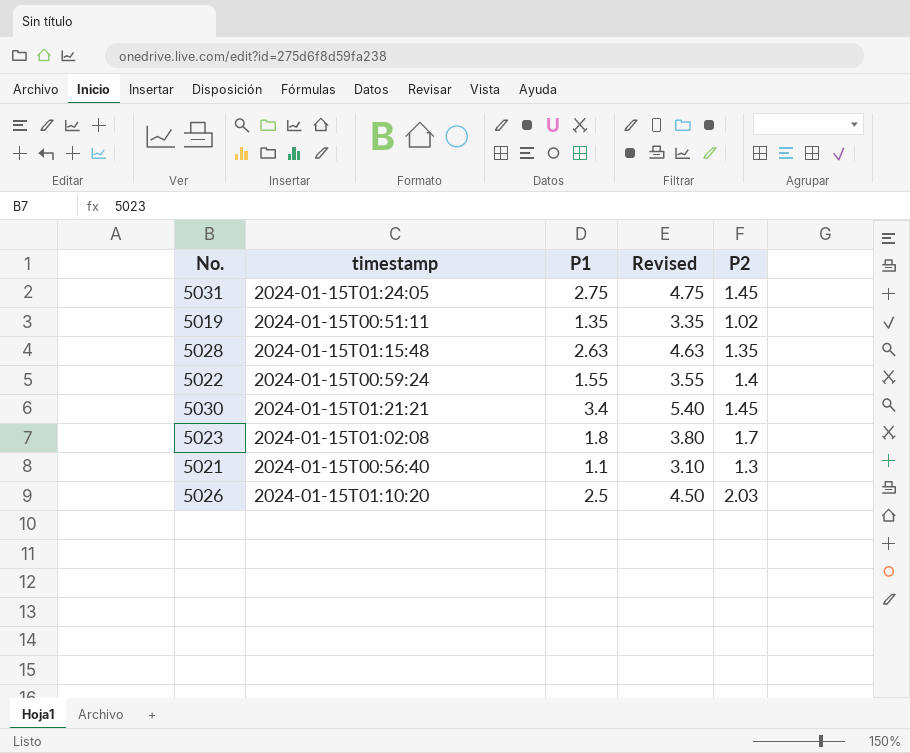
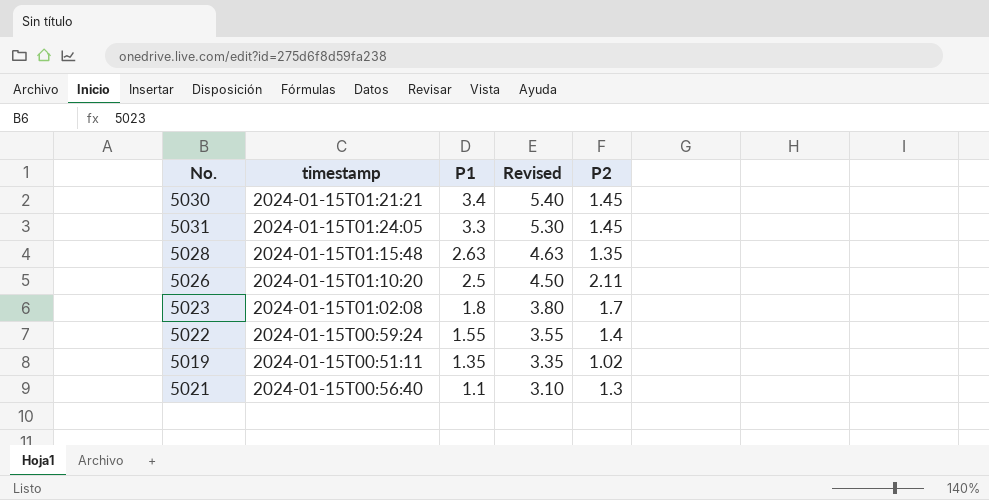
row order: none -> P1 descending
5031 | P1: 2.75 -> 3.3
5031 | Revised: 4.75 -> 5.30
5026 | P2: 2.03 -> 2.11

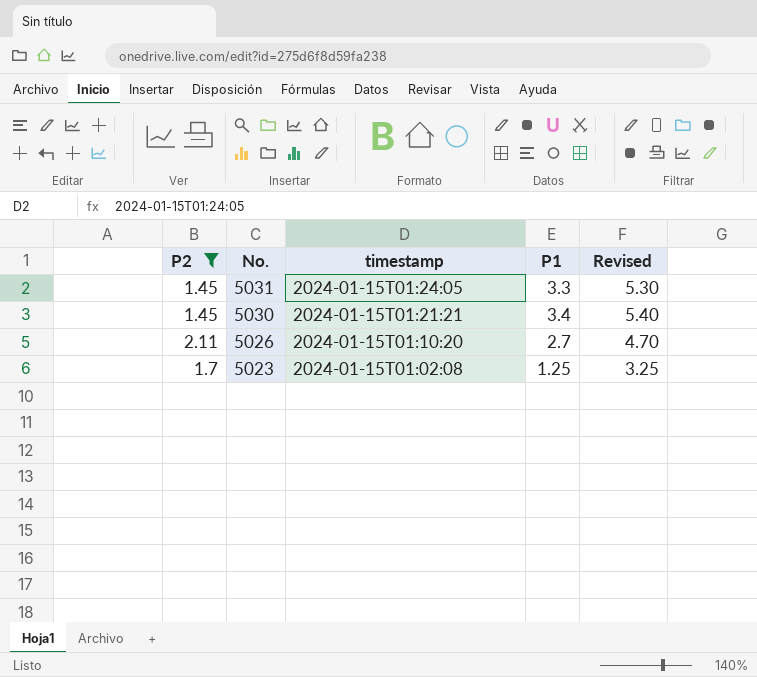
filter: none -> P2 >= 1.45
row order: P1 descending -> No. descending
column P2 | position: 5 -> 1
5026 | P1: 2.5 -> 2.7
5026 | Revised: 4.50 -> 4.70
5023 | P1: 1.8 -> 1.25
5023 | Revised: 3.80 -> 3.25

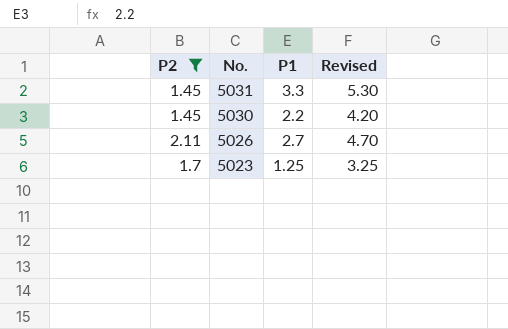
column timestamp | position: 3 -> none
5030 | P1: 3.4 -> 2.2
5030 | Revised: 5.40 -> 4.20

